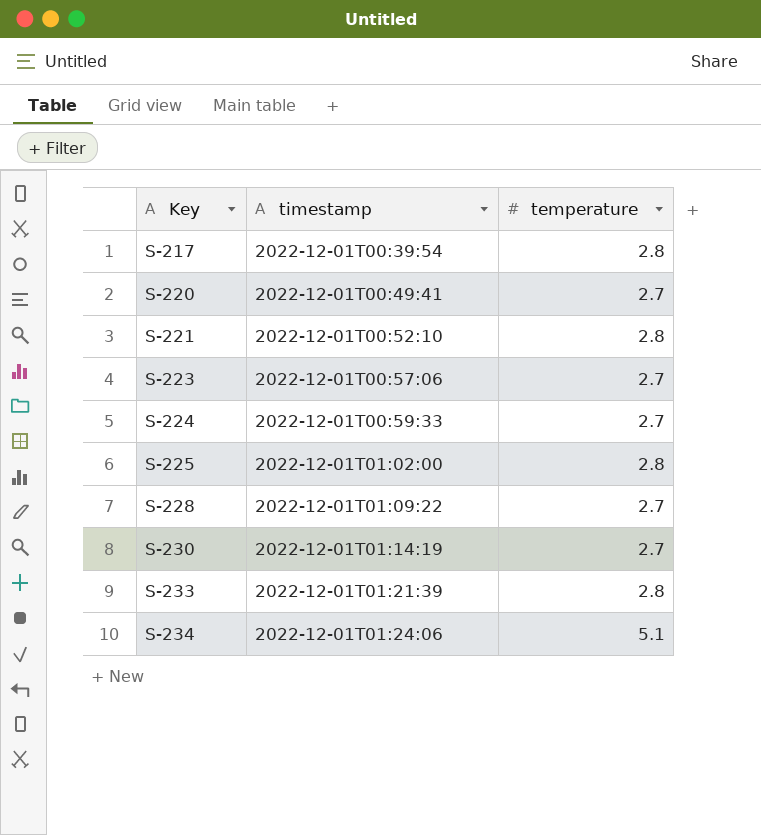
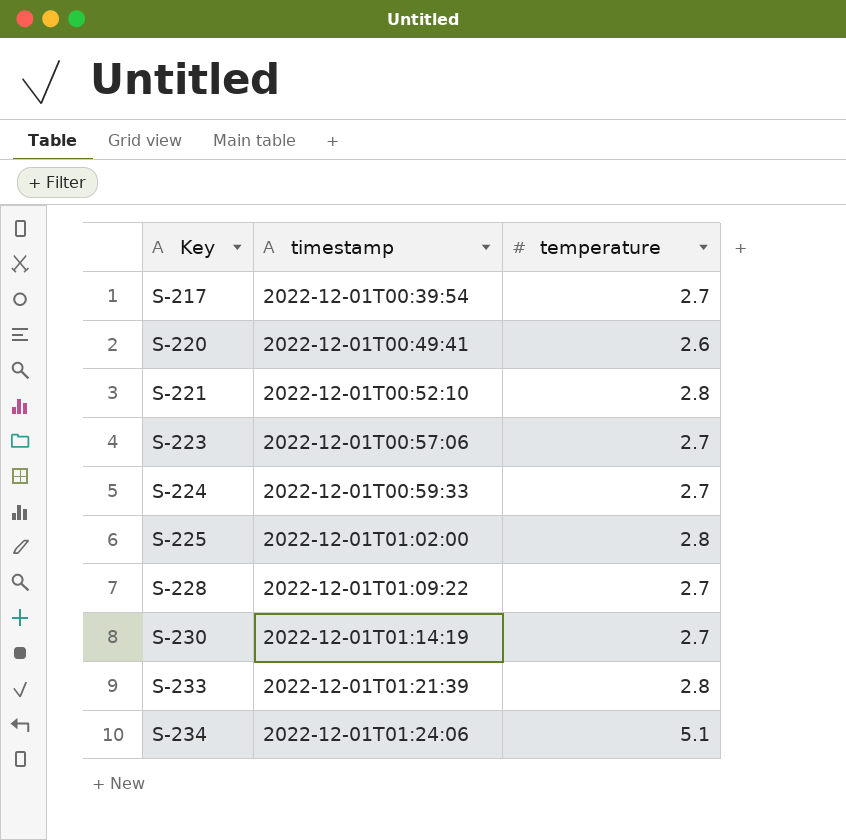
S-217 | temperature: 2.8 -> 2.7
S-220 | temperature: 2.7 -> 2.6

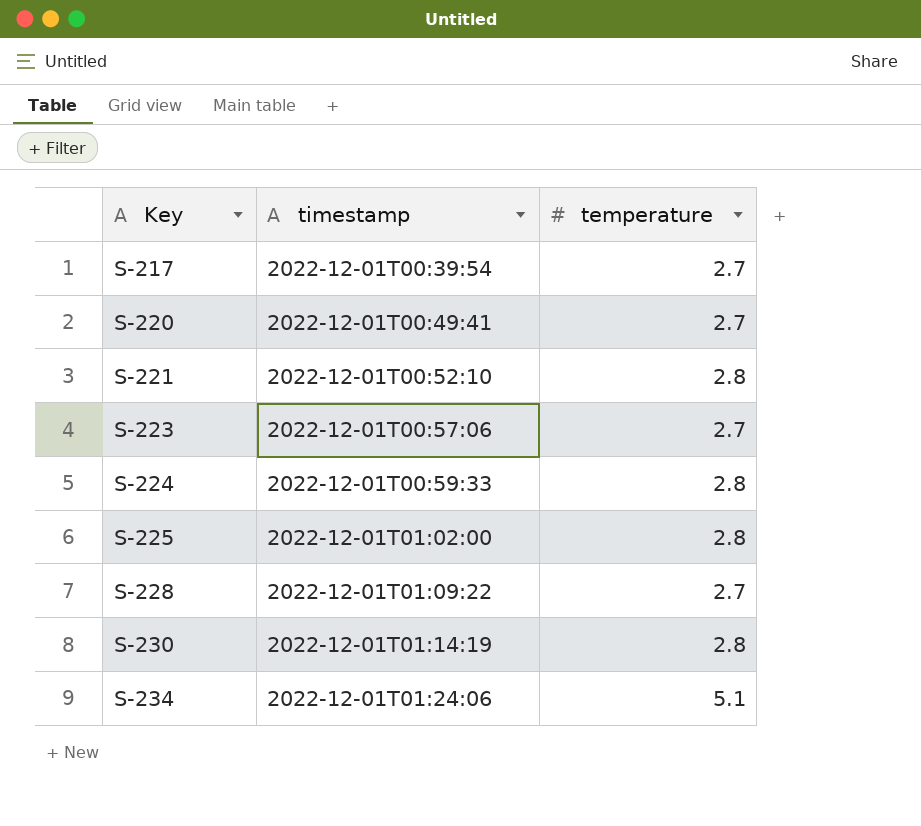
row S-233: 2022-12-01T01:21:39 | 2.8 -> none
S-220 | temperature: 2.6 -> 2.7
S-224 | temperature: 2.7 -> 2.8
S-230 | temperature: 2.7 -> 2.8

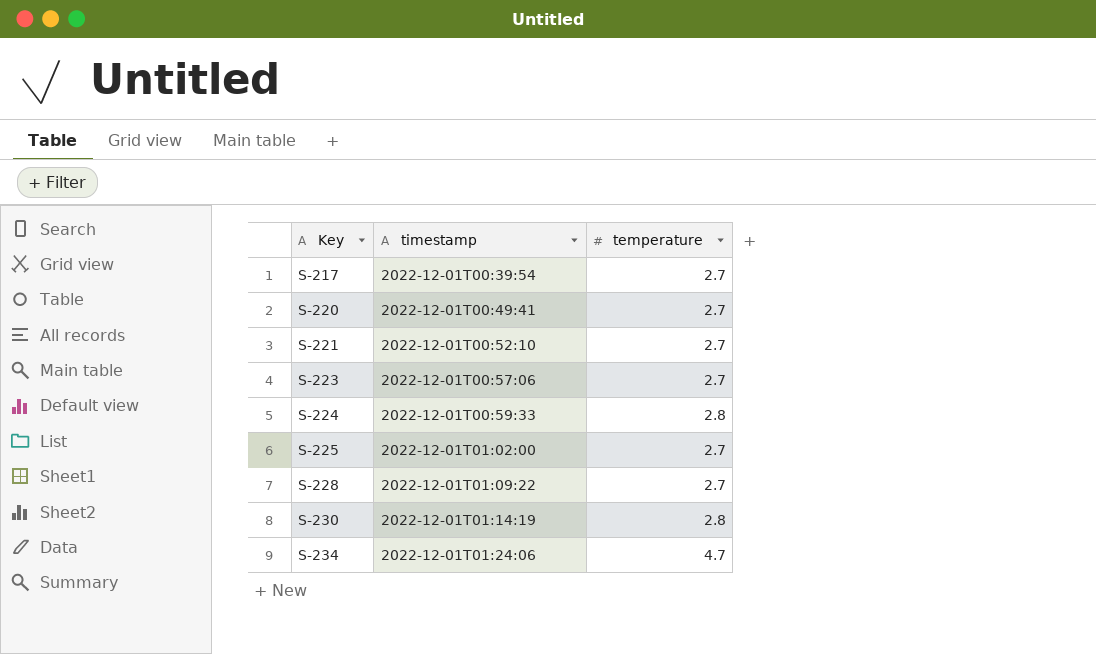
S-221 | temperature: 2.8 -> 2.7
S-225 | temperature: 2.8 -> 2.7
S-234 | temperature: 5.1 -> 4.7

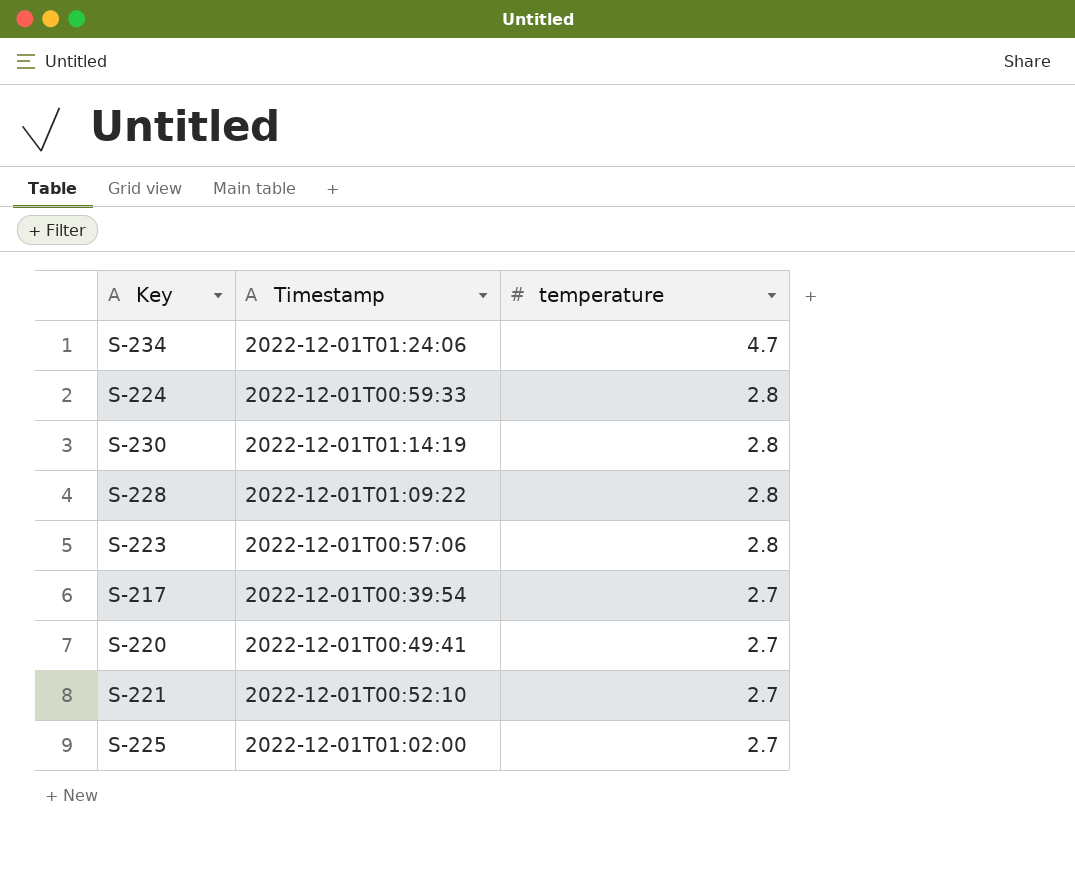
row order: Key ascending -> temperature descending
column name: timestamp -> Timestamp
S-228 | temperature: 2.7 -> 2.8
S-223 | temperature: 2.7 -> 2.8

